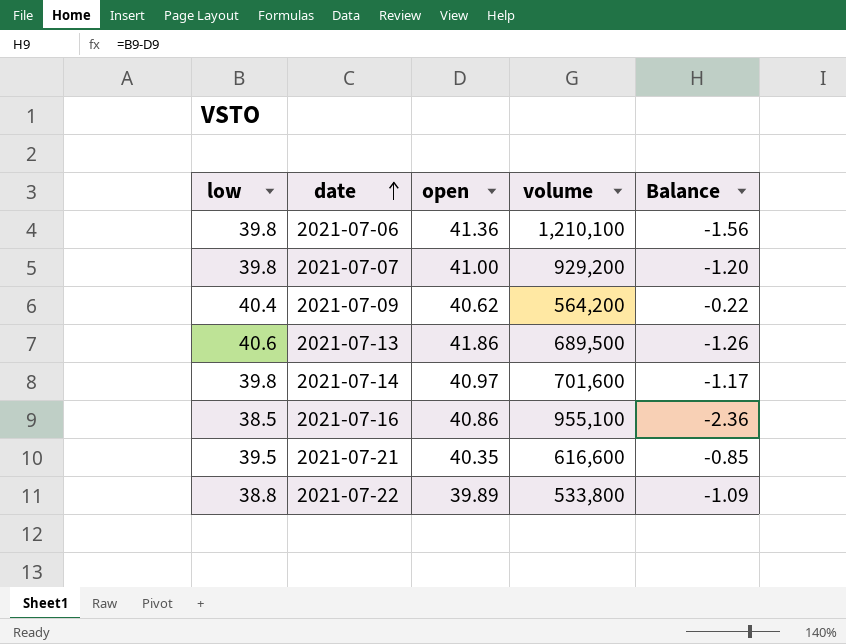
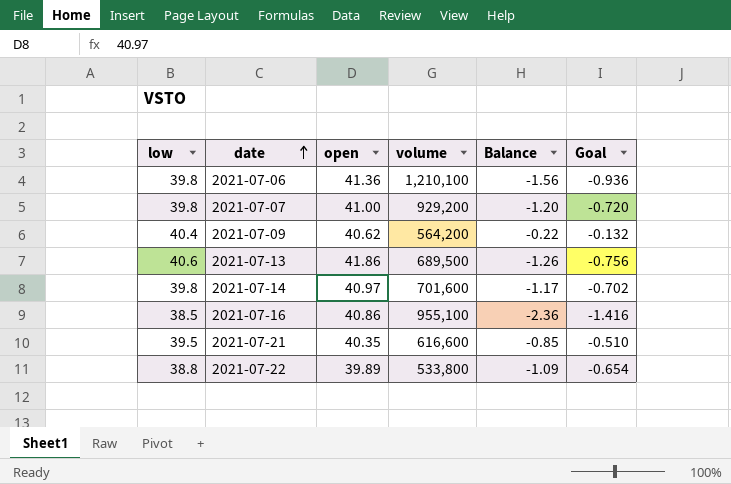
column Goal | formula: none -> [Balance] * 0.6

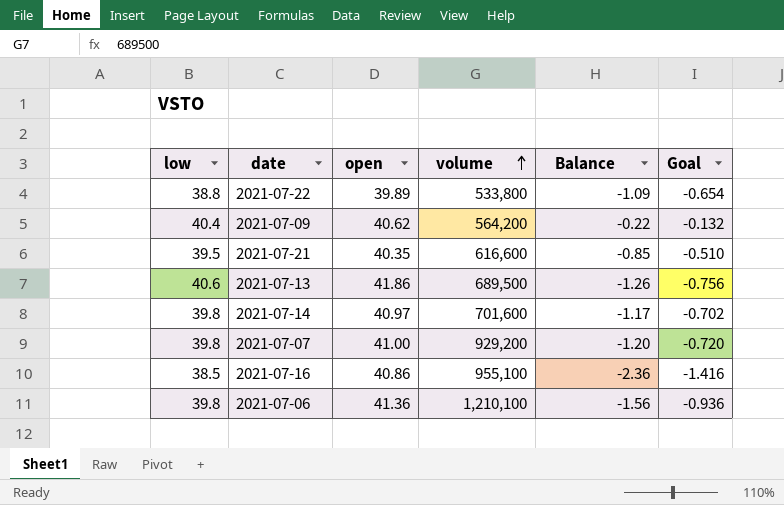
row order: date ascending -> volume ascending

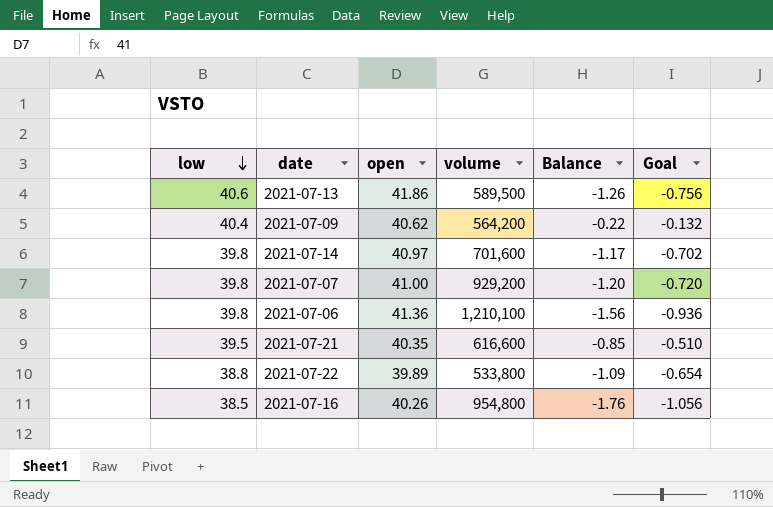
row order: volume ascending -> low descending
2021-07-13 | volume: 689,500 -> 589,500
2021-07-16 | open: 40.86 -> 40.26
2021-07-16 | volume: 955,100 -> 954,800
2021-07-16 | Balance: -2.36 -> -1.76
2021-07-16 | Goal: -1.416 -> -1.056

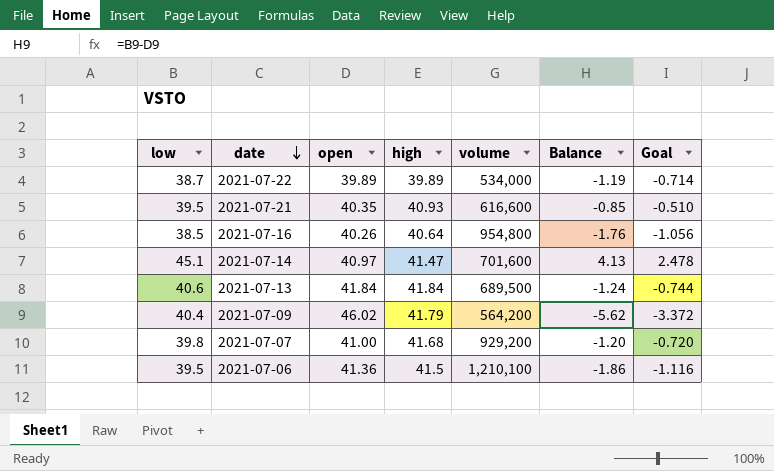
row order: low descending -> date descending
column high | position: none -> 4
2021-07-22 | low: 38.8 -> 38.7
2021-07-22 | volume: 533,800 -> 534,000
2021-07-22 | Balance: -1.09 -> -1.19
2021-07-22 | Goal: -0.654 -> -0.714
2021-07-14 | low: 39.8 -> 45.1
2021-07-14 | Balance: -1.17 -> 4.13
2021-07-14 | Goal: -0.702 -> 2.478
2021-07-13 | open: 41.86 -> 41.84
2021-07-13 | volume: 589,500 -> 689,500
2021-07-13 | Balance: -1.26 -> -1.24
2021-07-13 | Goal: -0.756 -> -0.744
2021-07-09 | open: 40.62 -> 46.02
2021-07-09 | Balance: -0.22 -> -5.62
2021-07-09 | Goal: -0.132 -> -3.372
2021-07-06 | low: 39.8 -> 39.5
2021-07-06 | Balance: -1.56 -> -1.86
2021-07-06 | Goal: -0.936 -> -1.116

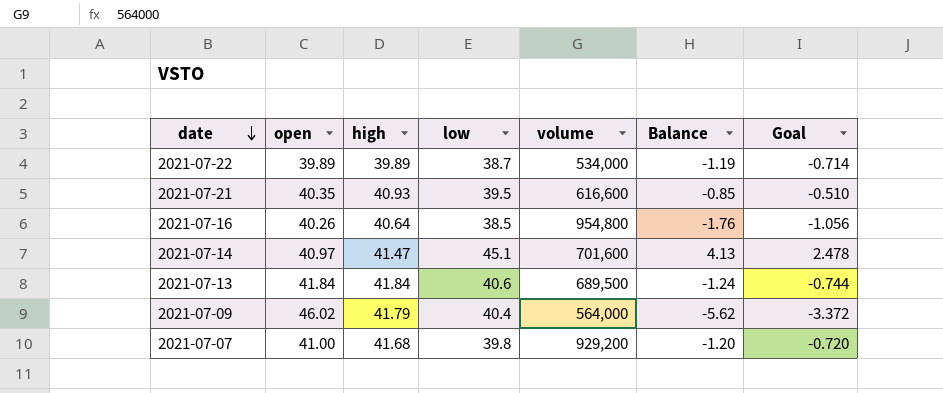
column low | position: 1 -> 4
row 2021-07-06: 39.5 | 41.36 | 41.5 | 1,210,100 | -1.86 | -1.116 -> none
2021-07-09 | volume: 564,200 -> 564,000

